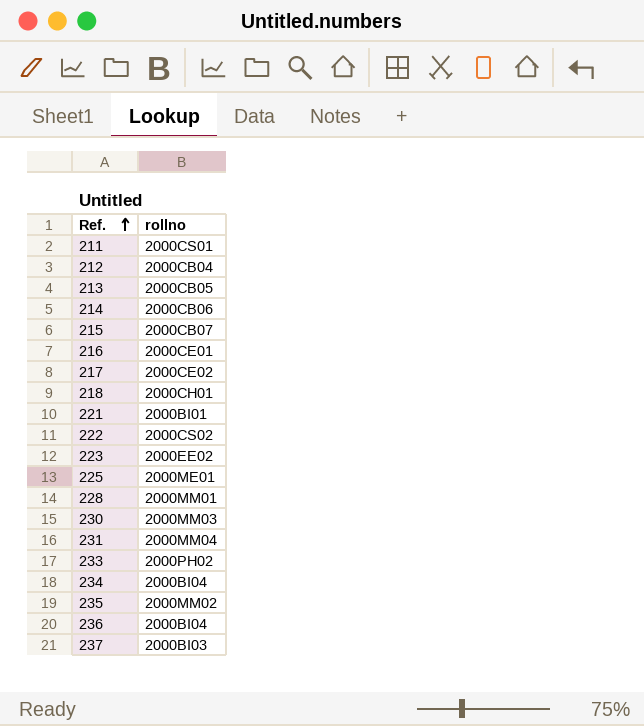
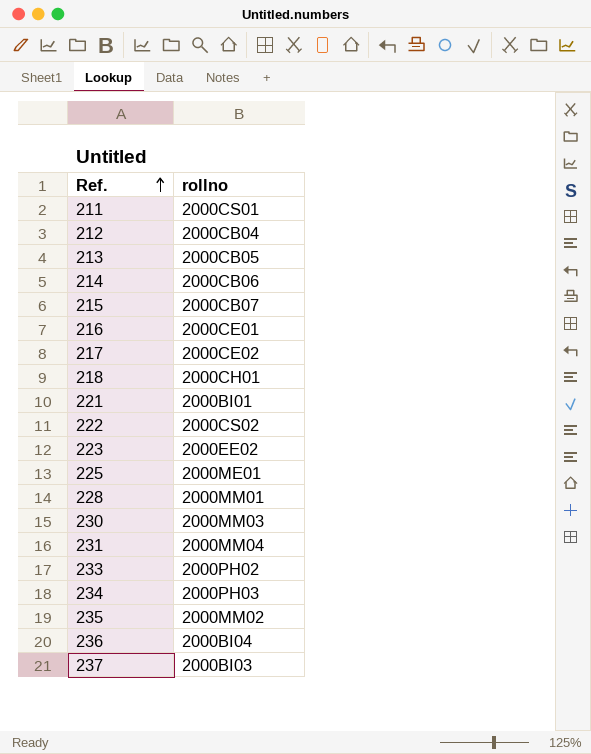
234 | rollno: 2000BI04 -> 2000PH03

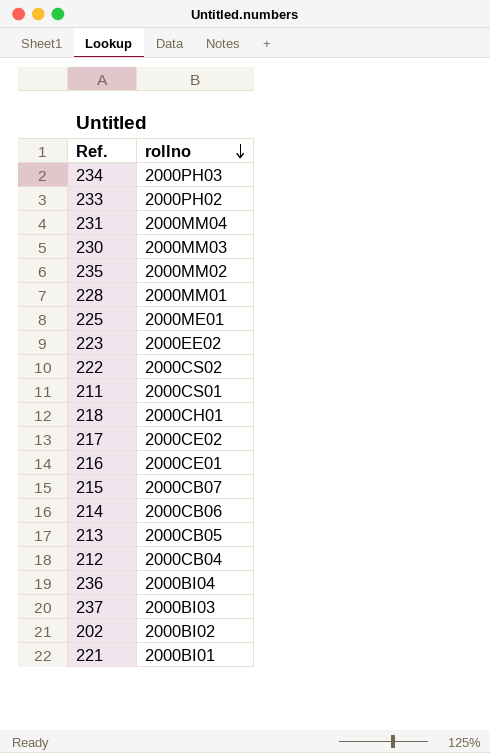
row order: Ref. ascending -> rollno descending
row 202: none -> 2000BI02

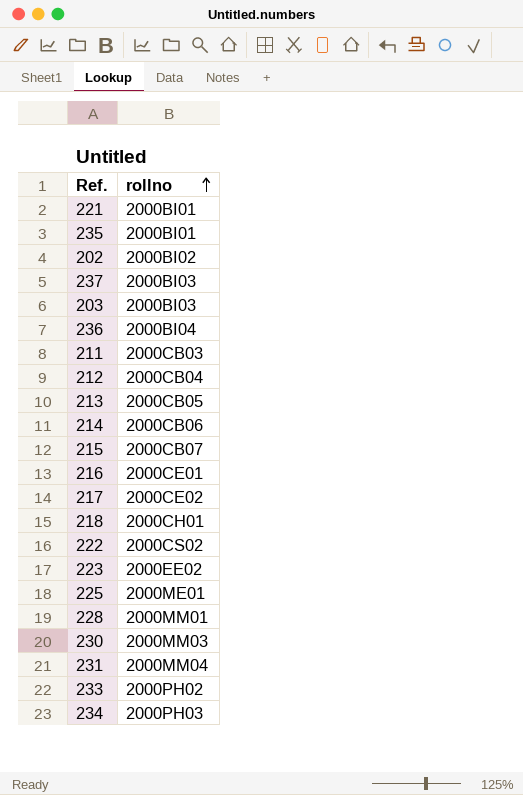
row order: rollno descending -> rollno ascending
235 | rollno: 2000MM02 -> 2000BI01
row 203: none -> 2000BI03
211 | rollno: 2000CS01 -> 2000CB03

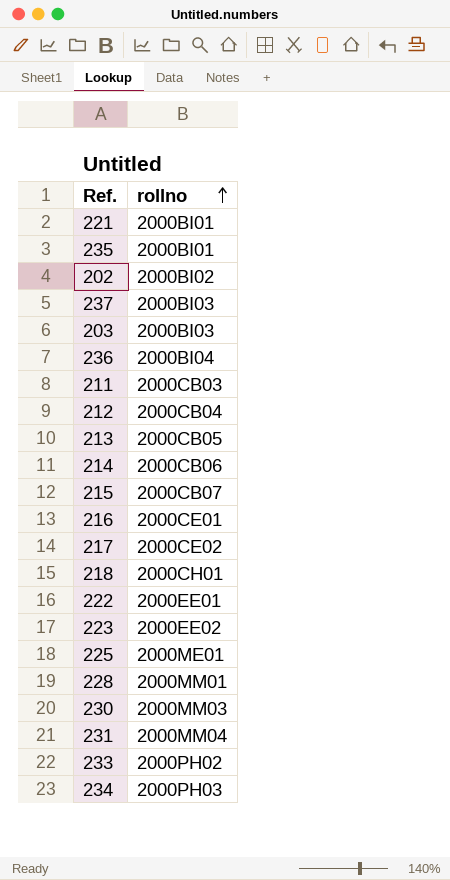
222 | rollno: 2000CS02 -> 2000EE01

